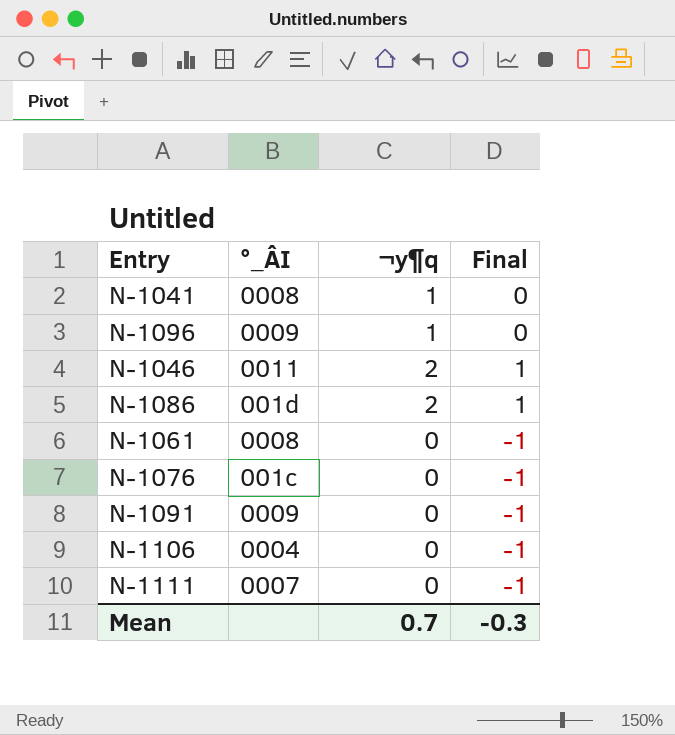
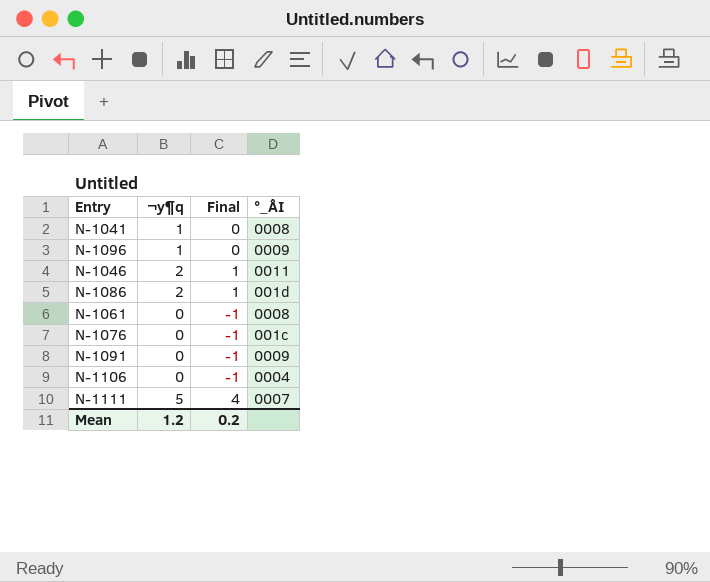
column °_ÂI | position: 2 -> 4
N-1111 | ¬y¶q: 0 -> 5
N-1111 | Final: -1 -> 4
Mean | ¬y¶q: 0.7 -> 1.2
Mean | Final: -0.3 -> 0.2

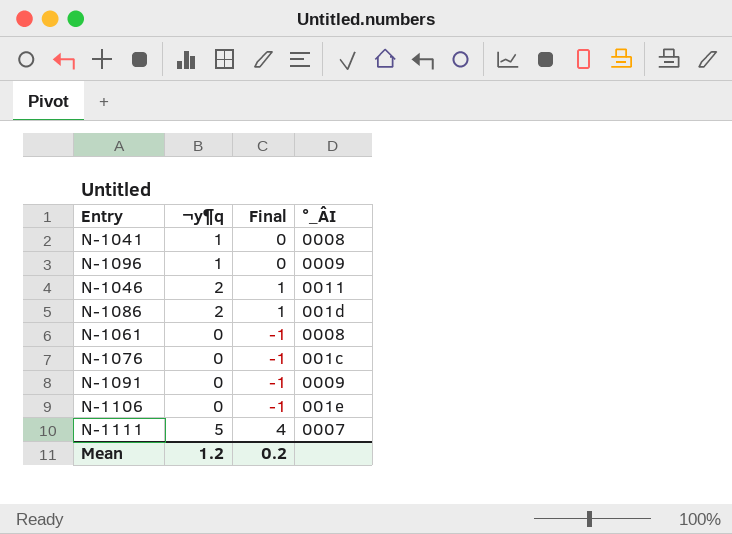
N-1106 | °_ÂI: 0004 -> 001e

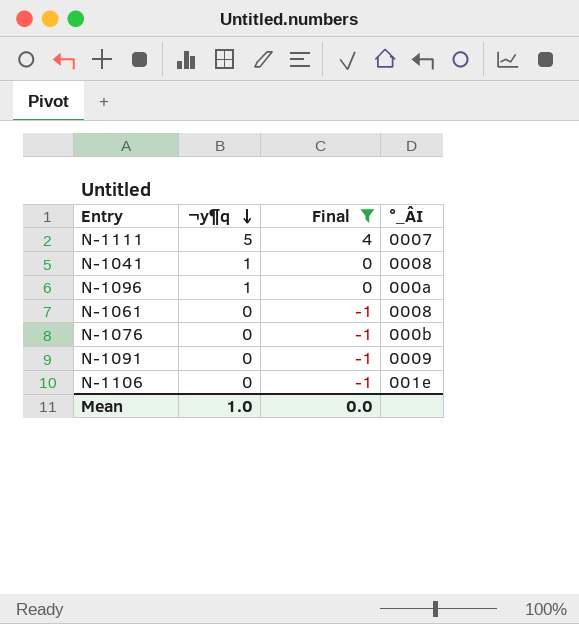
filter: none -> Final != 1
row order: none -> ¬y¶q descending
N-1096 | °_ÂI: 0009 -> 000a
N-1076 | °_ÂI: 001c -> 000b
Mean | ¬y¶q: 1.2 -> 1.0
Mean | Final: 0.2 -> 0.0

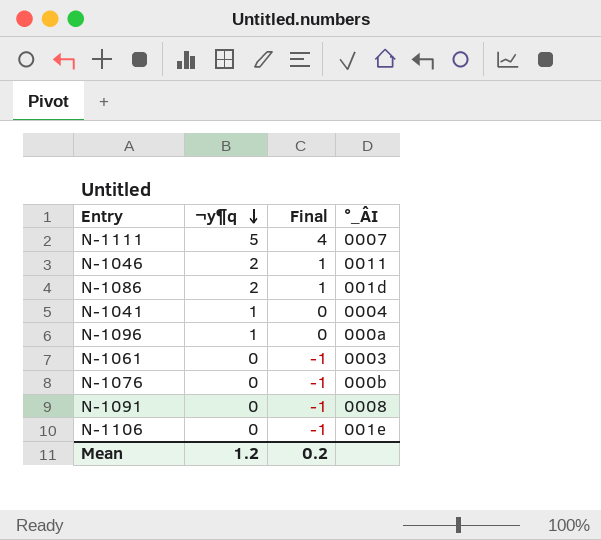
filter: Final != 1 -> none
N-1041 | °_ÂI: 0008 -> 0004
N-1061 | °_ÂI: 0008 -> 0003
N-1091 | °_ÂI: 0009 -> 0008
Mean | ¬y¶q: 1.0 -> 1.2
Mean | Final: 0.0 -> 0.2

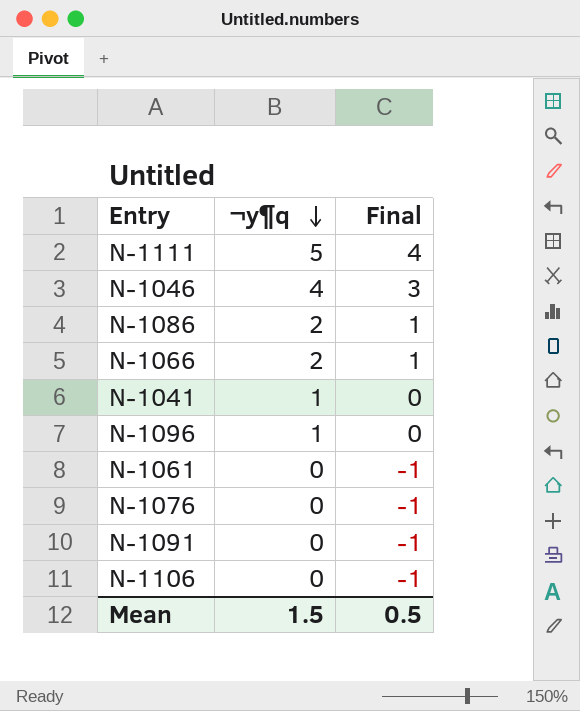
column °_ÂI | position: 4 -> none
N-1046 | ¬y¶q: 2 -> 4
N-1046 | Final: 1 -> 3
row N-1066: none -> 2 | 1
Mean | ¬y¶q: 1.2 -> 1.5
Mean | Final: 0.2 -> 0.5

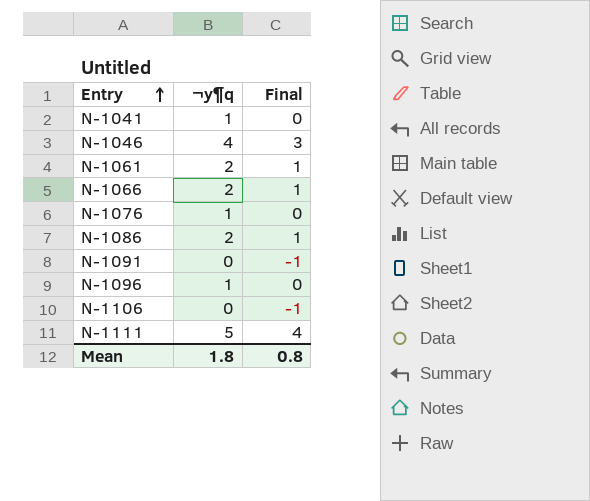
row order: ¬y¶q descending -> Entry ascending
N-1061 | ¬y¶q: 0 -> 2
N-1061 | Final: -1 -> 1
N-1076 | ¬y¶q: 0 -> 1
N-1076 | Final: -1 -> 0
Mean | ¬y¶q: 1.5 -> 1.8
Mean | Final: 0.5 -> 0.8

